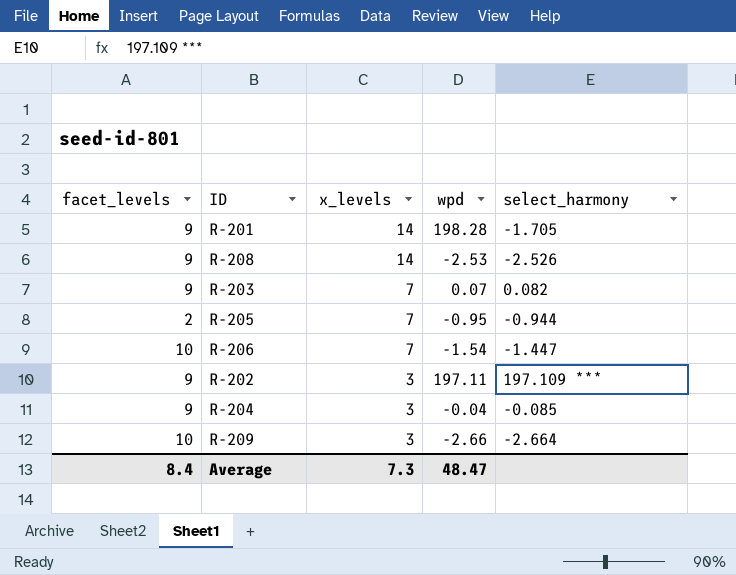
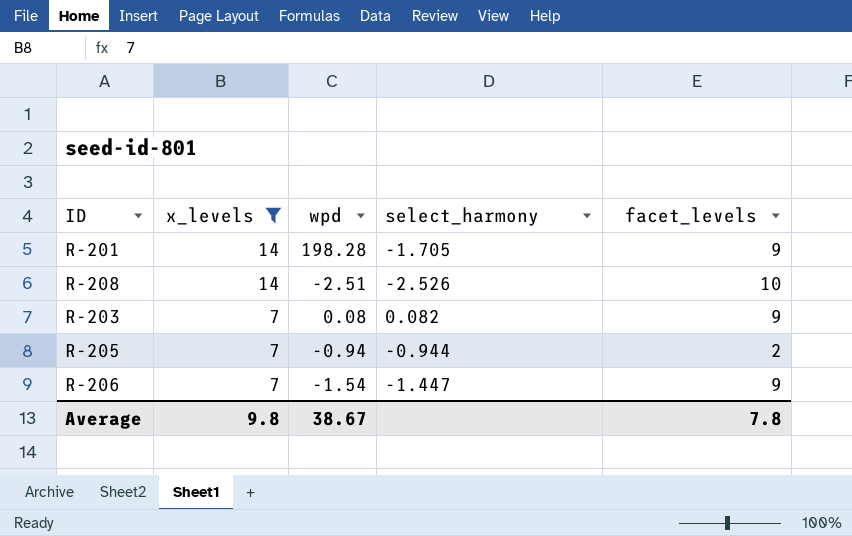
filter: none -> x_levels != 3
column facet_levels | position: 1 -> 5
R-208 | wpd: -2.53 -> -2.51
R-208 | facet_levels: 9 -> 10
R-203 | wpd: 0.07 -> 0.08
R-205 | wpd: -0.95 -> -0.94
R-206 | facet_levels: 10 -> 9
Average | x_levels: 7.3 -> 9.8
Average | wpd: 48.47 -> 38.67
Average | facet_levels: 8.4 -> 7.8

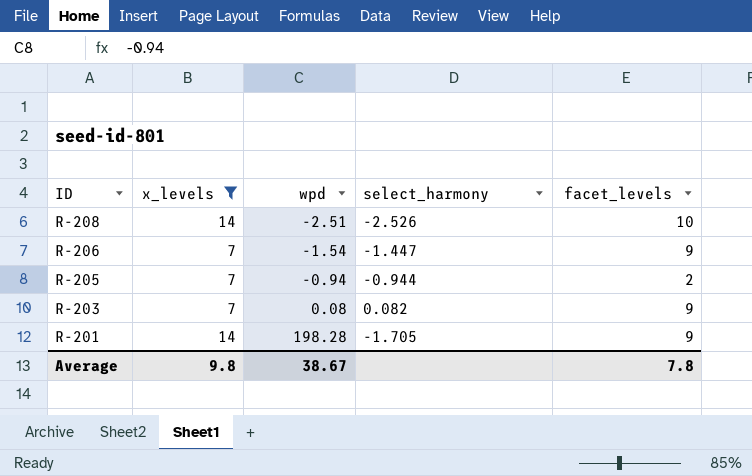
row order: x_levels descending -> ID descending

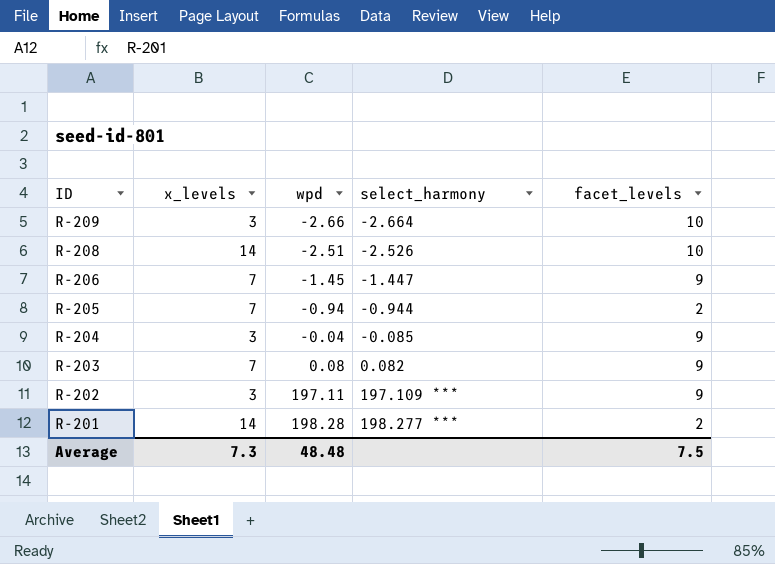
filter: x_levels != 3 -> none
R-206 | wpd: -1.54 -> -1.45
R-201 | select_harmony: -1.705 -> 198.277 ***
R-201 | facet_levels: 9 -> 2
Average | x_levels: 9.8 -> 7.3
Average | wpd: 38.67 -> 48.48
Average | facet_levels: 7.8 -> 7.5

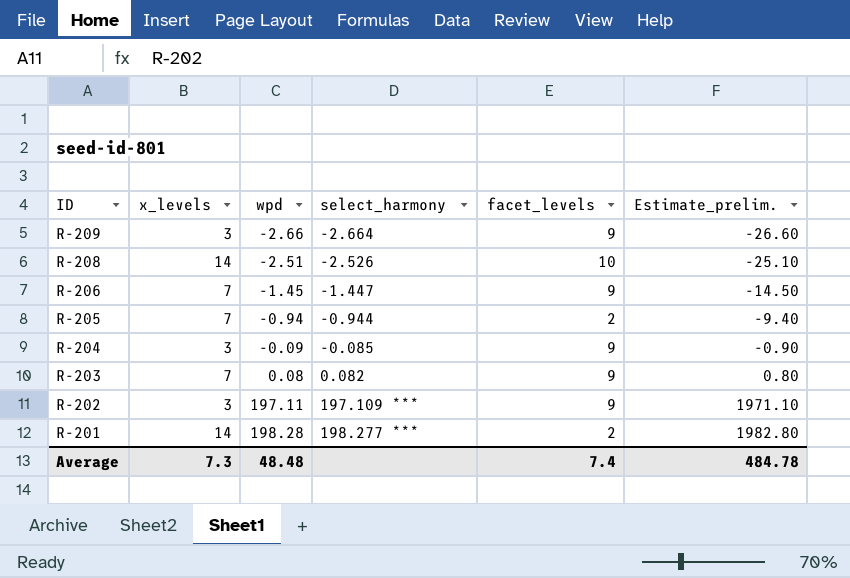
column Estimate_prelim. | formula: none -> [wpd] * 10
R-209 | facet_levels: 10 -> 9
R-204 | wpd: -0.04 -> -0.09
Average | facet_levels: 7.5 -> 7.4

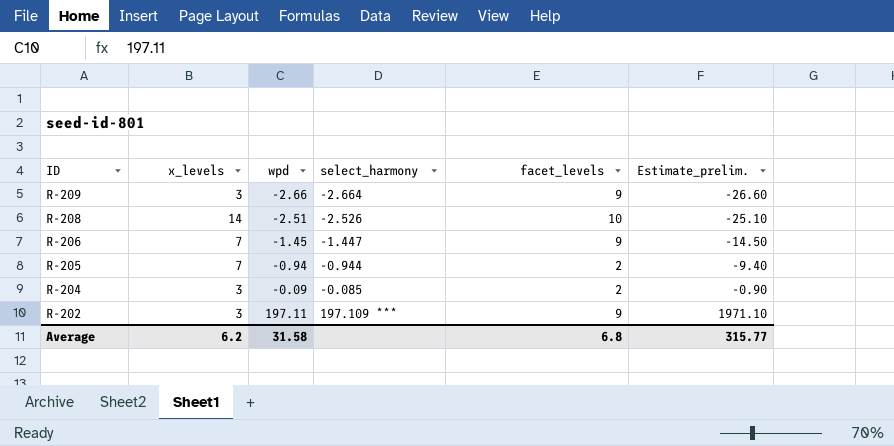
row R-203: 7 | 0.08 | 0.082 | 9 | 0.80 -> none
row R-201: 14 | 198.28 | 198.277 *** | 2 | 1982.80 -> none
R-204 | facet_levels: 9 -> 2
Average | x_levels: 7.3 -> 6.2
Average | wpd: 48.48 -> 31.58
Average | facet_levels: 7.4 -> 6.8
Average | Estimate_prelim.: 484.78 -> 315.77

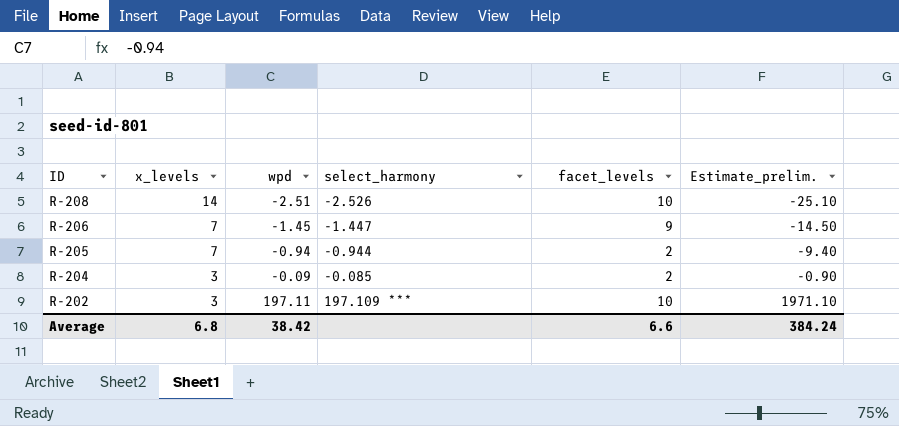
row R-209: 3 | -2.66 | -2.664 | 9 | -26.60 -> none
R-202 | facet_levels: 9 -> 10
Average | x_levels: 6.2 -> 6.8
Average | wpd: 31.58 -> 38.42
Average | facet_levels: 6.8 -> 6.6
Average | Estimate_prelim.: 315.77 -> 384.24

